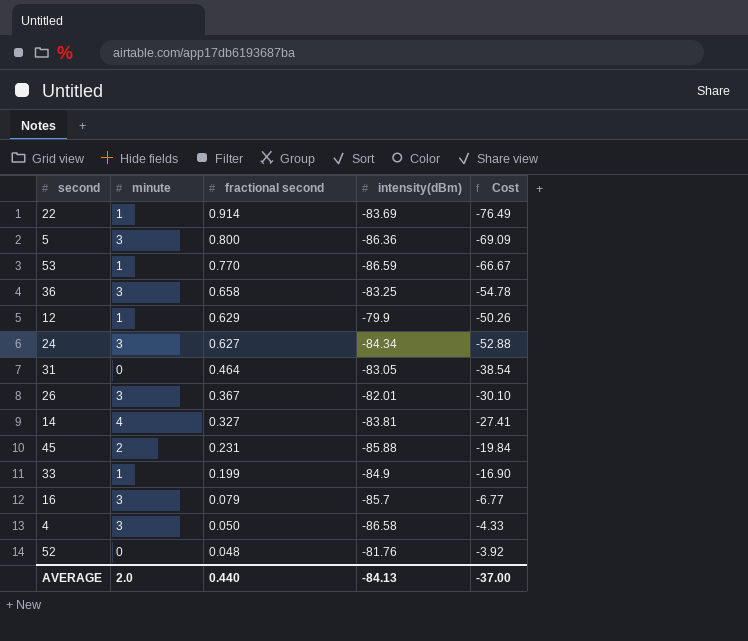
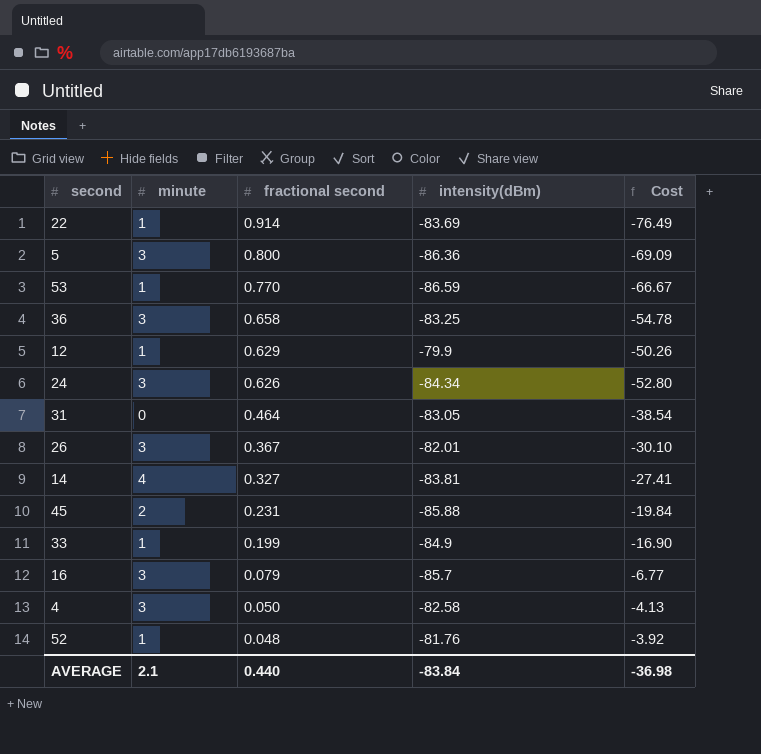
24 | fractional second: 0.627 -> 0.626
24 | Cost: -52.88 -> -52.80
4 | intensity(dBm): -86.58 -> -82.58
4 | Cost: -4.33 -> -4.13
52 | minute: 0 -> 1
AVERAGE | minute: 2.0 -> 2.1
AVERAGE | intensity(dBm): -84.13 -> -83.84
AVERAGE | Cost: -37.00 -> -36.98

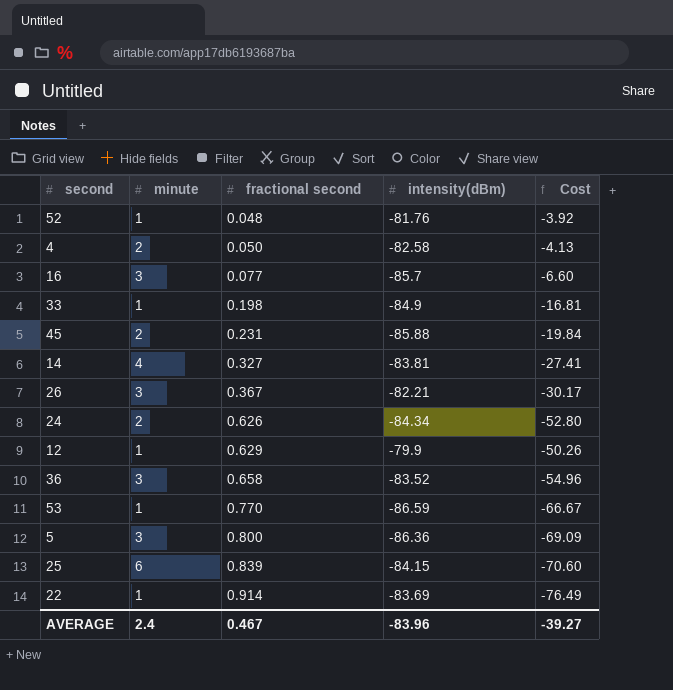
row order: fractional second descending -> fractional second ascending
row 31: 0 | 0.464 | -83.05 | -38.54 -> none
4 | minute: 3 -> 2
16 | fractional second: 0.079 -> 0.077
16 | Cost: -6.77 -> -6.60
33 | fractional second: 0.199 -> 0.198
33 | Cost: -16.90 -> -16.81
26 | intensity(dBm): -82.01 -> -82.21
26 | Cost: -30.10 -> -30.17
24 | minute: 3 -> 2
36 | intensity(dBm): -83.25 -> -83.52
36 | Cost: -54.78 -> -54.96
row 25: none -> 6 | 0.839 | -84.15 | -70.60
AVERAGE | minute: 2.1 -> 2.4
AVERAGE | fractional second: 0.440 -> 0.467
AVERAGE | intensity(dBm): -83.84 -> -83.96
AVERAGE | Cost: -36.98 -> -39.27

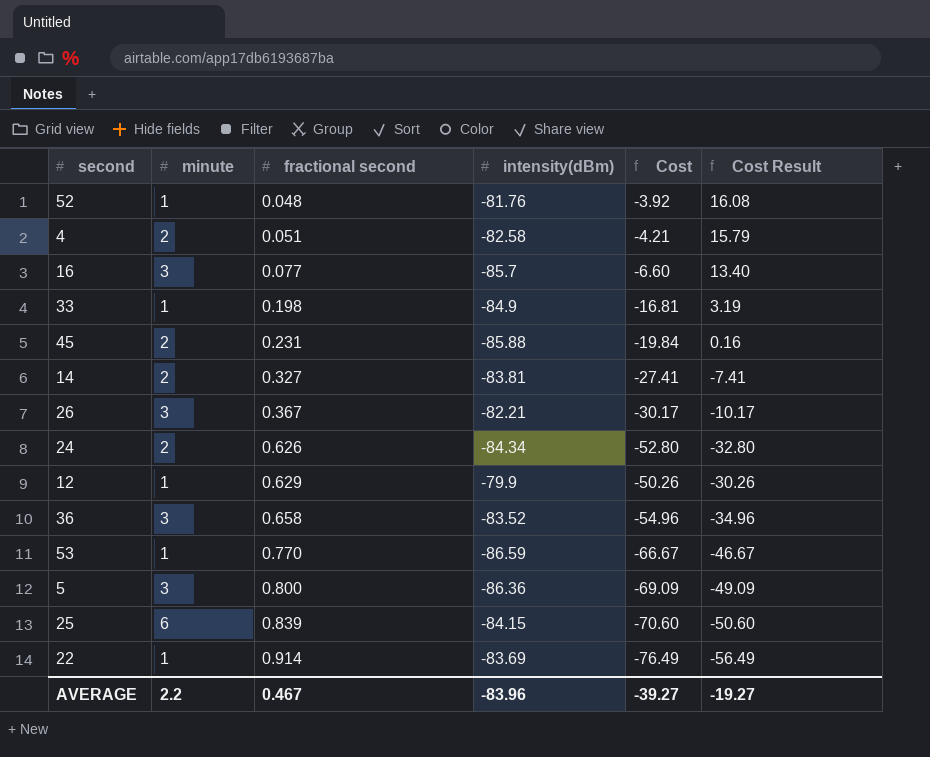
column Cost Result | formula: none -> [Cost] + 20
4 | fractional second: 0.050 -> 0.051
4 | Cost: -4.13 -> -4.21
14 | minute: 4 -> 2
AVERAGE | minute: 2.4 -> 2.2

